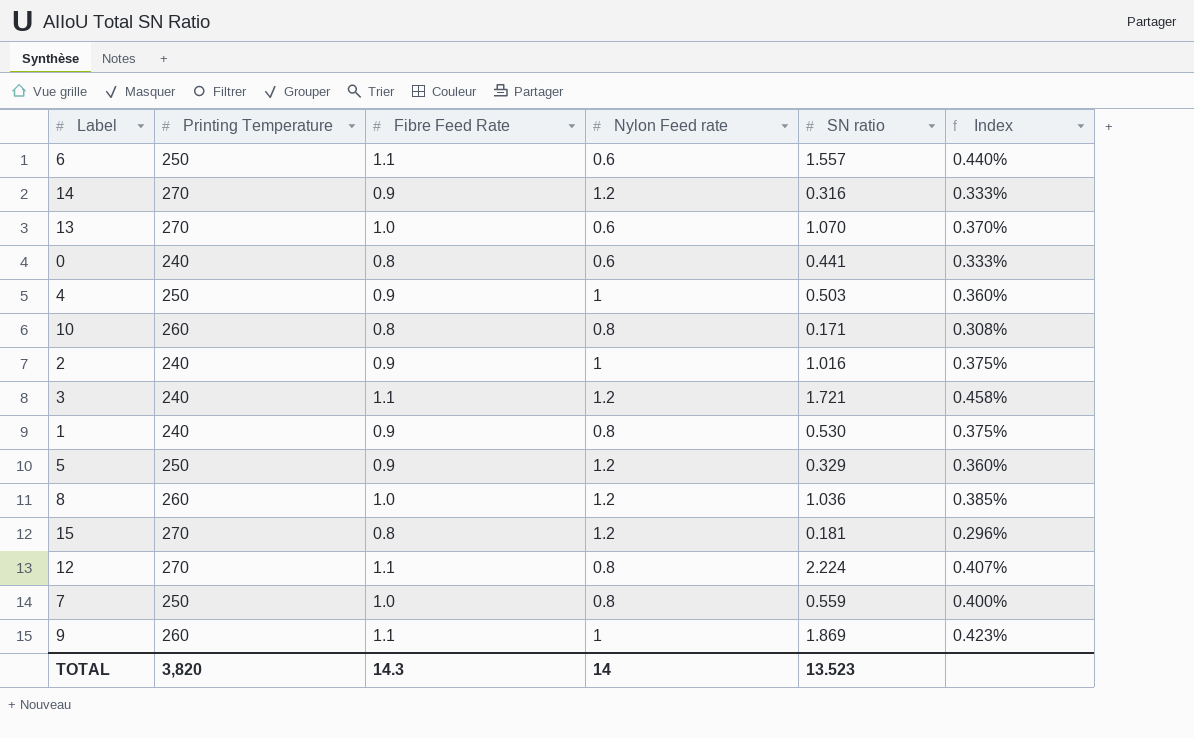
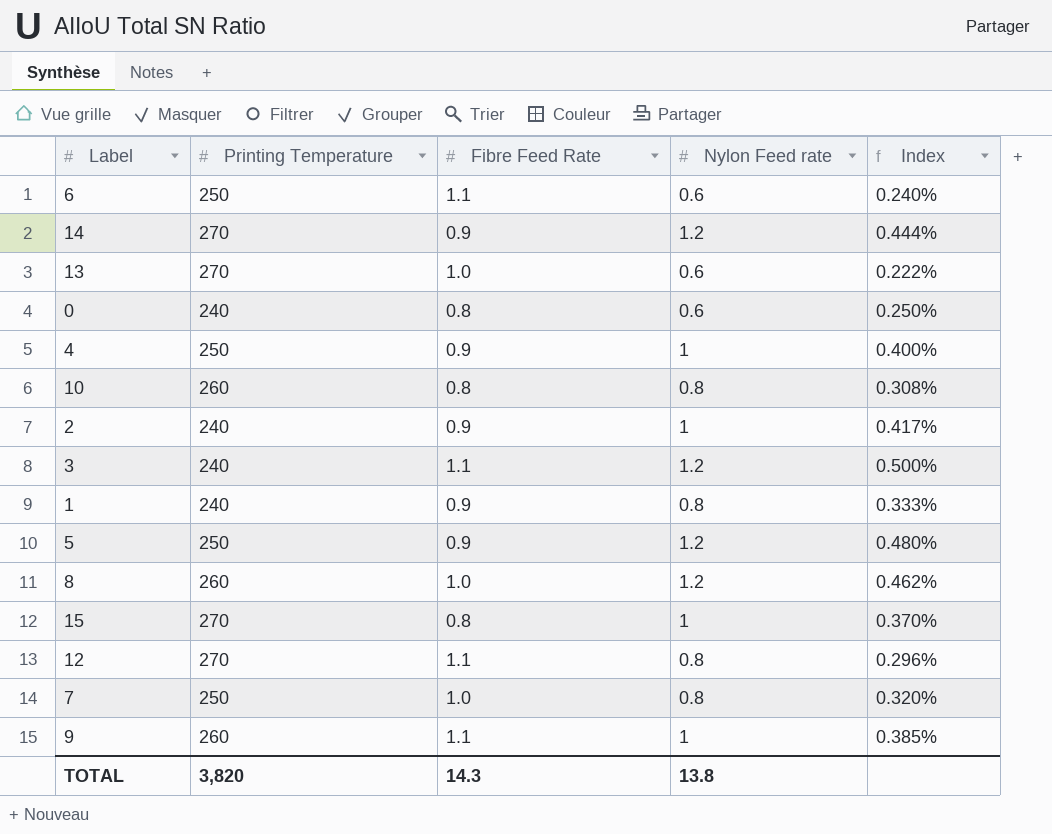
column SN ratio | position: 5 -> none
column Index | formula: [Fibre Feed Rate] / [Printing Temperature] -> [Nylon Feed rate] / [Printing Temperature]
15 | Nylon Feed rate: 1.2 -> 1
TOTAL | Nylon Feed rate: 14 -> 13.8

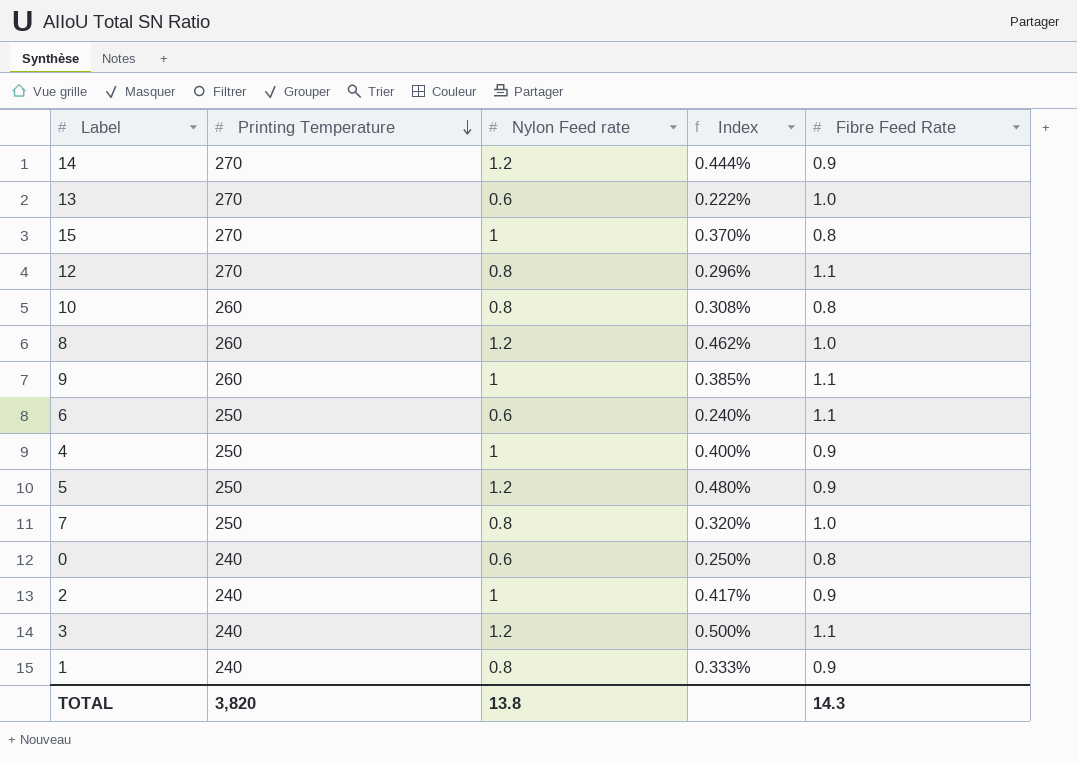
row order: none -> Printing Temperature descending
column Fibre Feed Rate | position: 3 -> 5

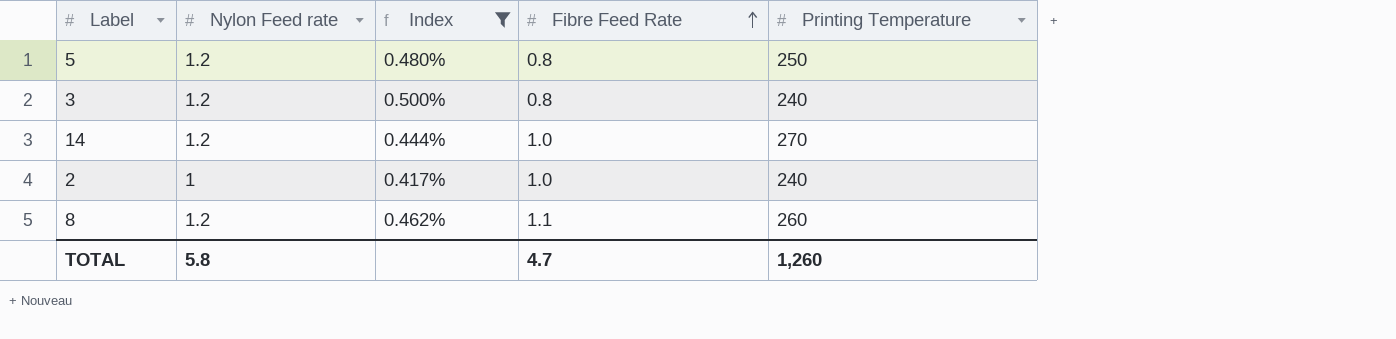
filter: none -> Index >= 0.417%
row order: Printing Temperature descending -> Fibre Feed Rate ascending
column Printing Temperature | position: 2 -> 5
5 | Fibre Feed Rate: 0.9 -> 0.8
3 | Fibre Feed Rate: 1.1 -> 0.8
14 | Fibre Feed Rate: 0.9 -> 1.0
2 | Fibre Feed Rate: 0.9 -> 1.0
8 | Fibre Feed Rate: 1.0 -> 1.1
TOTAL | Nylon Feed rate: 13.8 -> 5.8
TOTAL | Fibre Feed Rate: 14.3 -> 4.7
TOTAL | Printing Temperature: 3,820 -> 1,260

